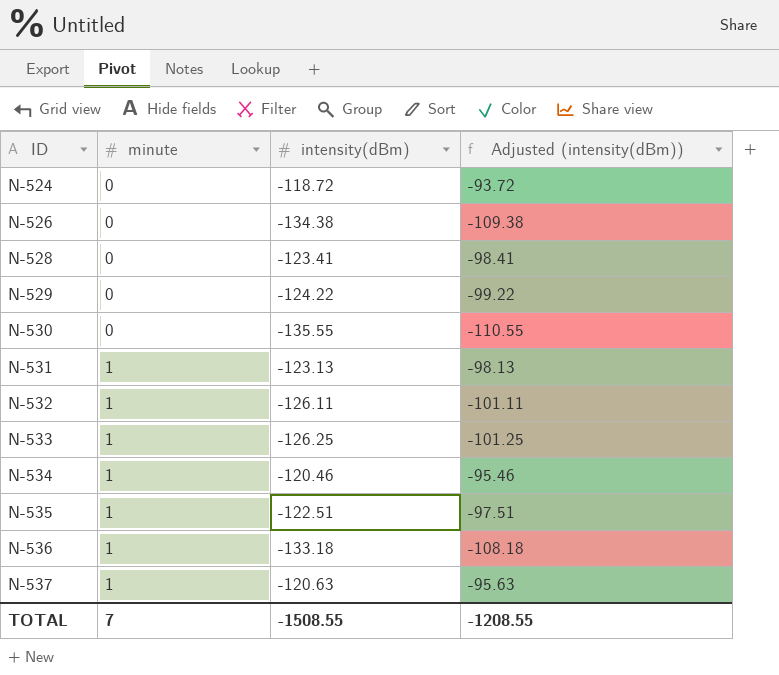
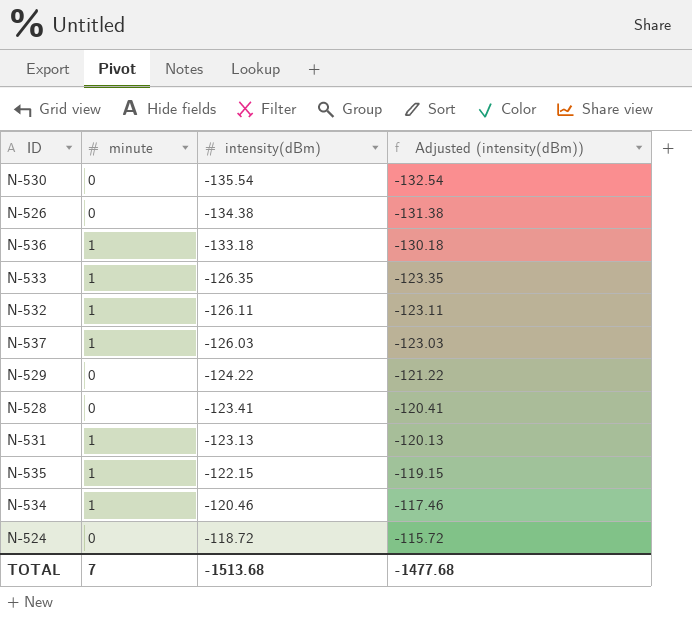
row order: ID ascending -> intensity(dBm) ascending
column Adjusted (intensity(dBm)) | formula: [intensity(dBm)] + 25 -> [intensity(dBm)] + 3
N-530 | intensity(dBm): -135.55 -> -135.54
N-533 | intensity(dBm): -126.25 -> -126.35
N-537 | intensity(dBm): -120.63 -> -126.03
N-535 | intensity(dBm): -122.51 -> -122.15
TOTAL | intensity(dBm): -1508.55 -> -1513.68
TOTAL | Adjusted (intensity(dBm)): -1208.55 -> -1477.68

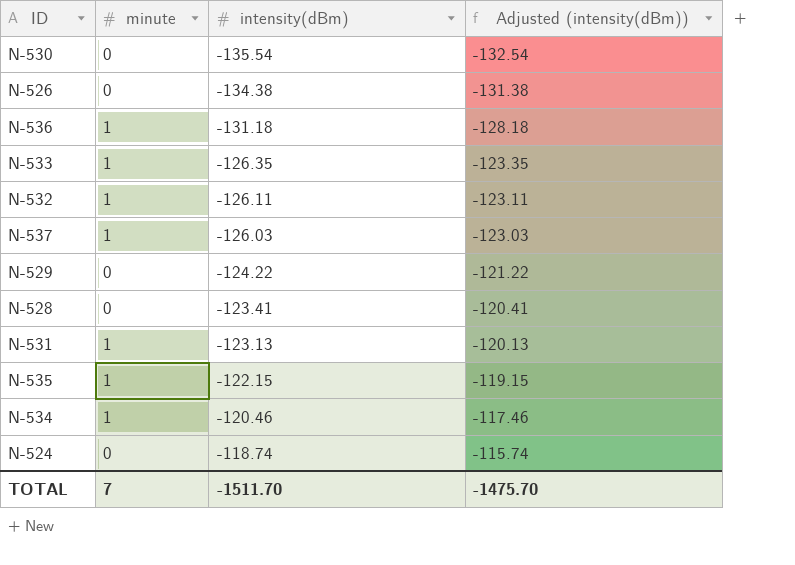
N-536 | intensity(dBm): -133.18 -> -131.18
N-536 | Adjusted (intensity(dBm)): -130.18 -> -128.18
N-524 | intensity(dBm): -118.72 -> -118.74
N-524 | Adjusted (intensity(dBm)): -115.72 -> -115.74
TOTAL | intensity(dBm): -1513.68 -> -1511.70
TOTAL | Adjusted (intensity(dBm)): -1477.68 -> -1475.70

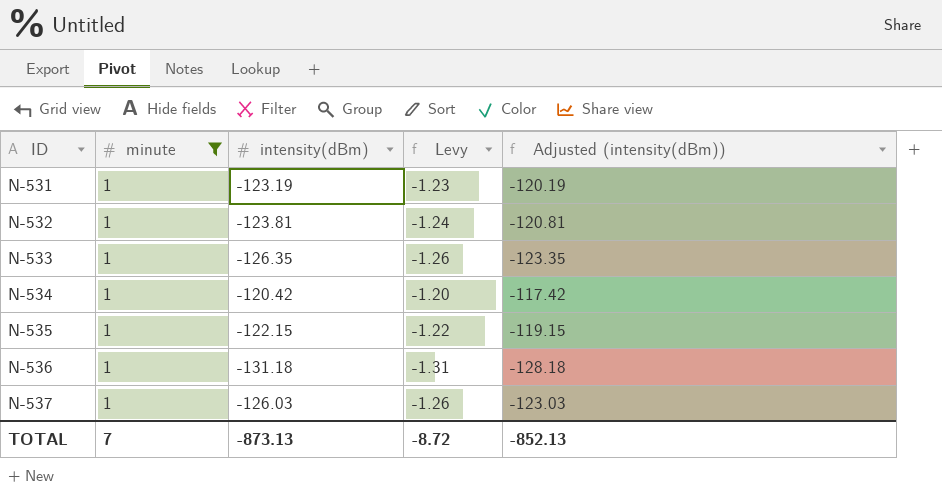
filter: none -> minute = 1
row order: intensity(dBm) ascending -> ID ascending
column Levy | formula: none -> [intensity(dBm)] * 0.01
N-531 | intensity(dBm): -123.13 -> -123.19
N-531 | Adjusted (intensity(dBm)): -120.13 -> -120.19
N-532 | intensity(dBm): -126.11 -> -123.81
N-532 | Adjusted (intensity(dBm)): -123.11 -> -120.81
N-534 | intensity(dBm): -120.46 -> -120.42
N-534 | Adjusted (intensity(dBm)): -117.46 -> -117.42
TOTAL | intensity(dBm): -1511.70 -> -873.13
TOTAL | Adjusted (intensity(dBm)): -1475.70 -> -852.13

